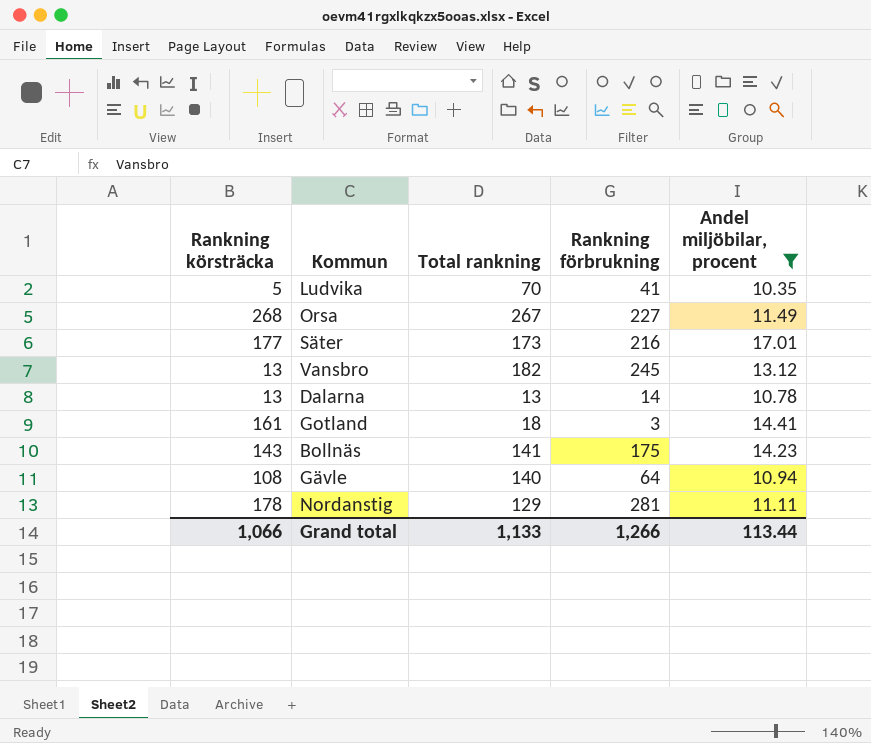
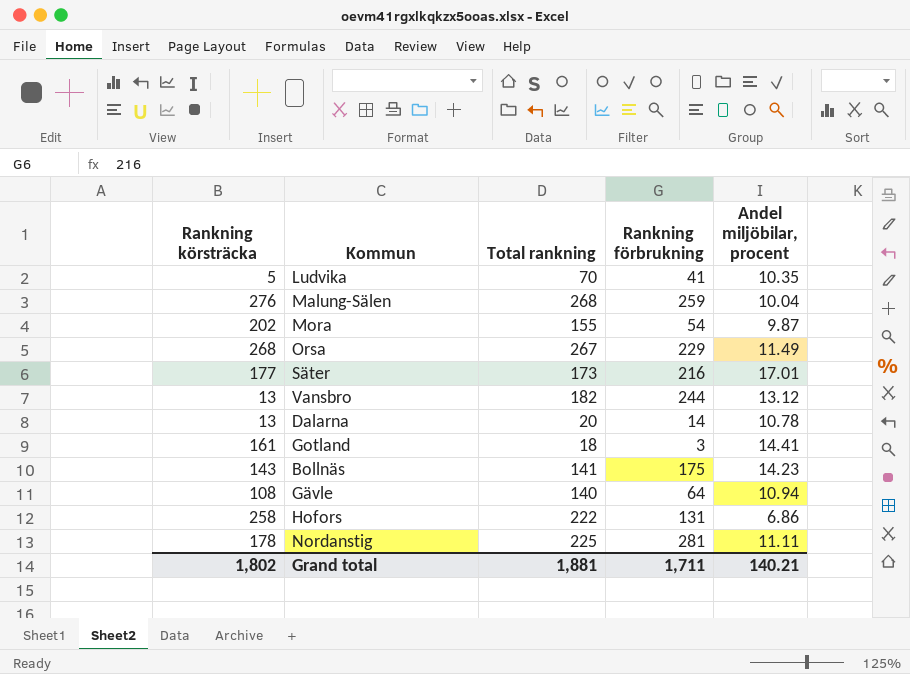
filter: Andel miljöbilar, procent >= 10.35 -> none
Orsa | Rankning förbrukning: 227 -> 229
Vansbro | Rankning förbrukning: 245 -> 244
Dalarna | Total rankning: 13 -> 20
Nordanstig | Total rankning: 129 -> 225
Grand total | Rankning körsträcka: 1,066 -> 1,802
Grand total | Total rankning: 1,133 -> 1,881
Grand total | Rankning förbrukning: 1,266 -> 1,711
Grand total | Andel miljöbilar, procent: 113.44 -> 140.21

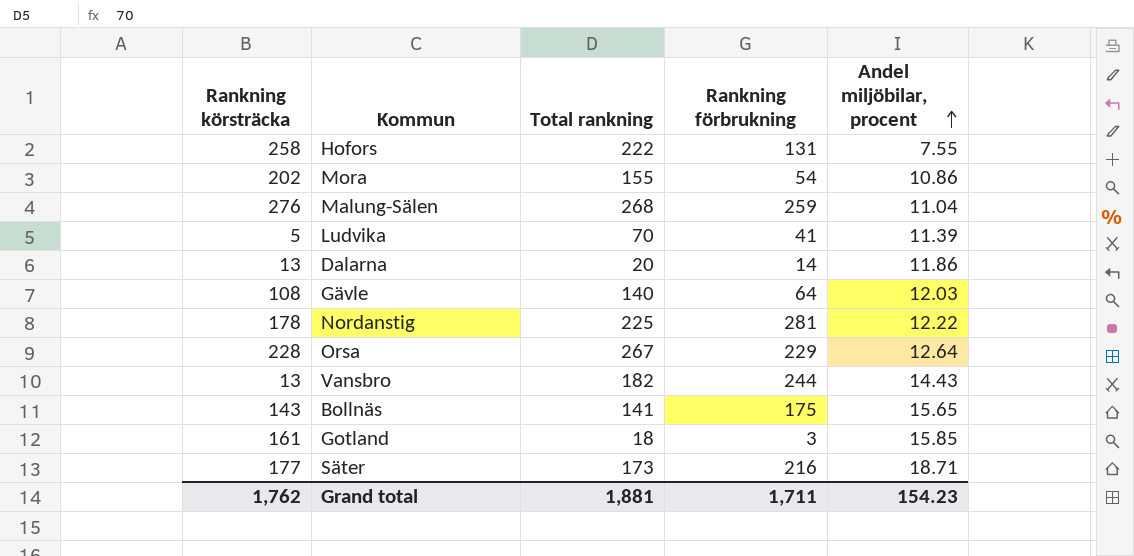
row order: none -> Andel miljöbilar, procent ascending
Hofors | Andel miljöbilar, procent: 6.86 -> 7.55
Mora | Andel miljöbilar, procent: 9.87 -> 10.86
Malung-Sälen | Andel miljöbilar, procent: 10.04 -> 11.04
Ludvika | Andel miljöbilar, procent: 10.35 -> 11.39
Dalarna | Andel miljöbilar, procent: 10.78 -> 11.86
Gävle | Andel miljöbilar, procent: 10.94 -> 12.03
Nordanstig | Andel miljöbilar, procent: 11.11 -> 12.22
Orsa | Rankning körsträcka: 268 -> 228
Orsa | Andel miljöbilar, procent: 11.49 -> 12.64
Vansbro | Andel miljöbilar, procent: 13.12 -> 14.43
Bollnäs | Andel miljöbilar, procent: 14.23 -> 15.65
Gotland | Andel miljöbilar, procent: 14.41 -> 15.85
Säter | Andel miljöbilar, procent: 17.01 -> 18.71
Grand total | Rankning körsträcka: 1,802 -> 1,762
Grand total | Andel miljöbilar, procent: 140.21 -> 154.23

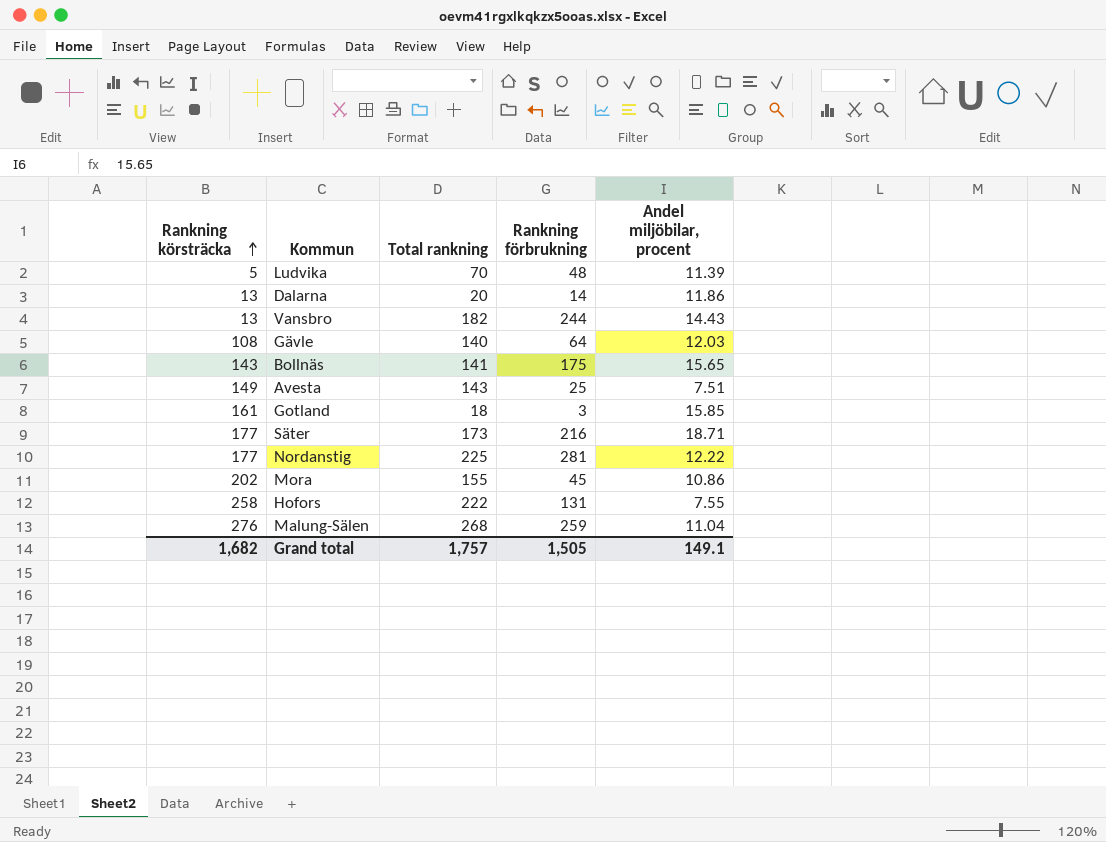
row order: Andel miljöbilar, procent ascending -> Rankning körsträcka ascending
row Orsa: 228 | 267 | 229 | 12.64 -> none
Ludvika | Rankning förbrukning: 41 -> 48
row Avesta: none -> 149 | 143 | 25 | 7.51
Nordanstig | Rankning körsträcka: 178 -> 177
Mora | Rankning förbrukning: 54 -> 45
Grand total | Rankning körsträcka: 1,762 -> 1,682
Grand total | Total rankning: 1,881 -> 1,757
Grand total | Rankning förbrukning: 1,711 -> 1,505
Grand total | Andel miljöbilar, procent: 154.23 -> 149.1

